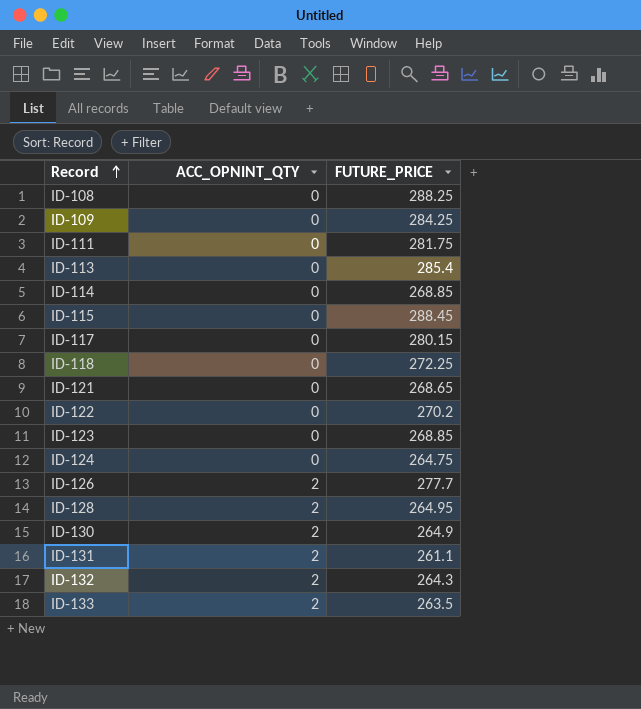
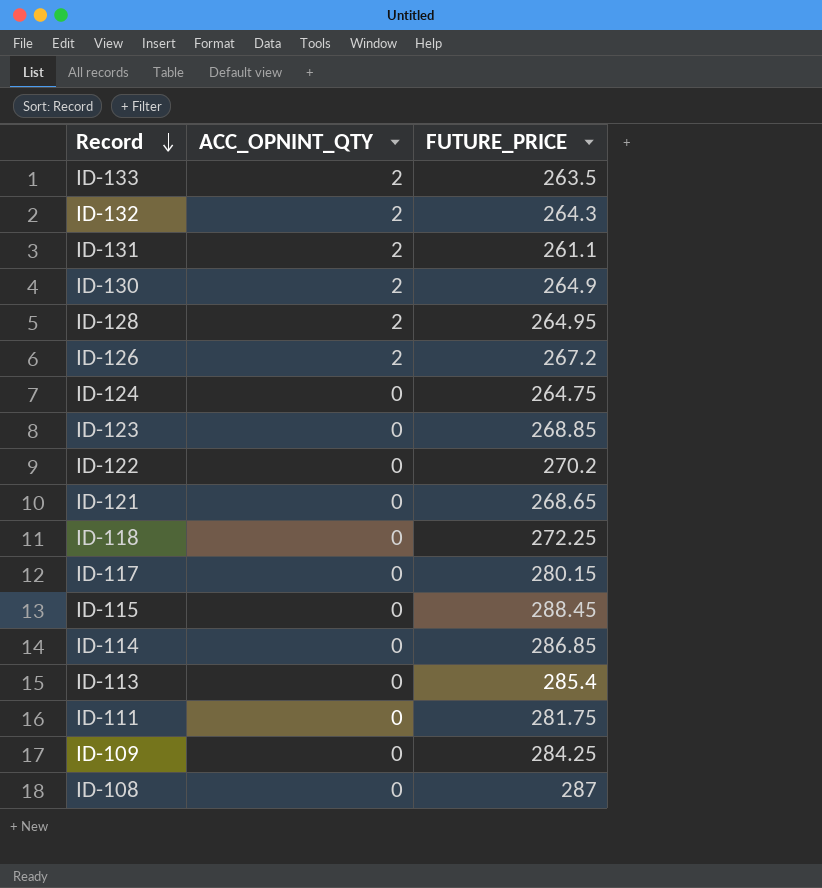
row order: Record ascending -> Record descending
ID-126 | FUTURE_PRICE: 277.7 -> 267.2
ID-114 | FUTURE_PRICE: 268.85 -> 286.85
ID-108 | FUTURE_PRICE: 288.25 -> 287

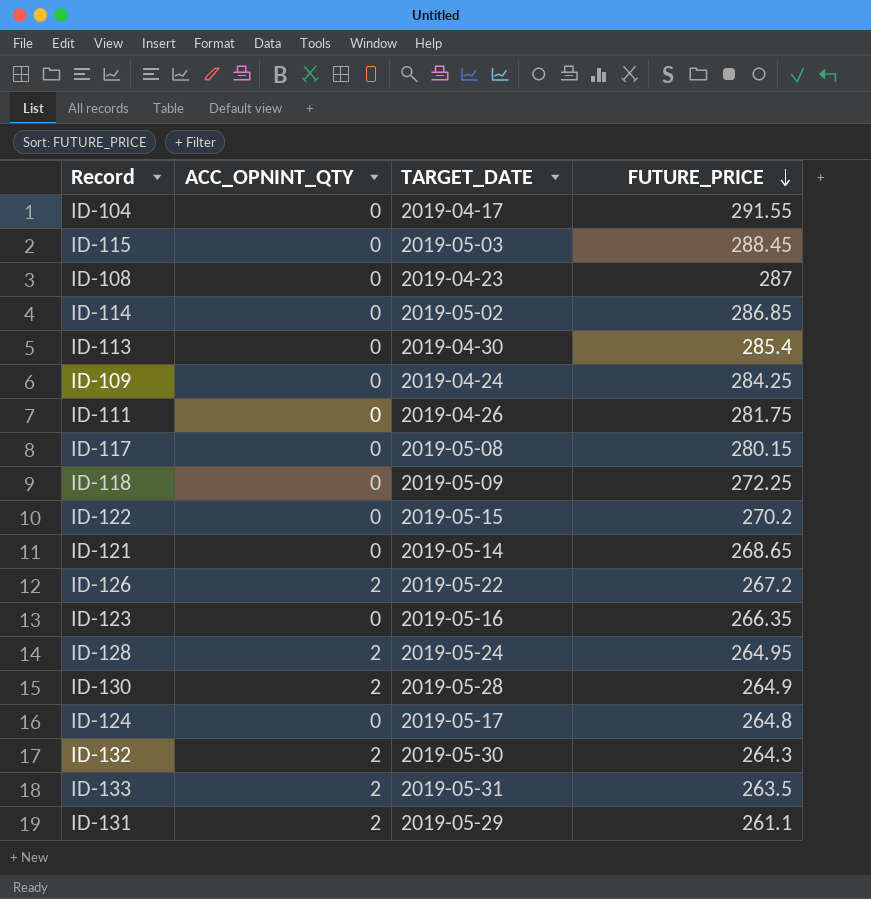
row order: Record descending -> FUTURE_PRICE descending
column TARGET_DATE | position: none -> 3
row ID-104: none -> 0 | 2019-04-17 | 291.55
ID-123 | FUTURE_PRICE: 268.85 -> 266.35
ID-124 | FUTURE_PRICE: 264.75 -> 264.8

